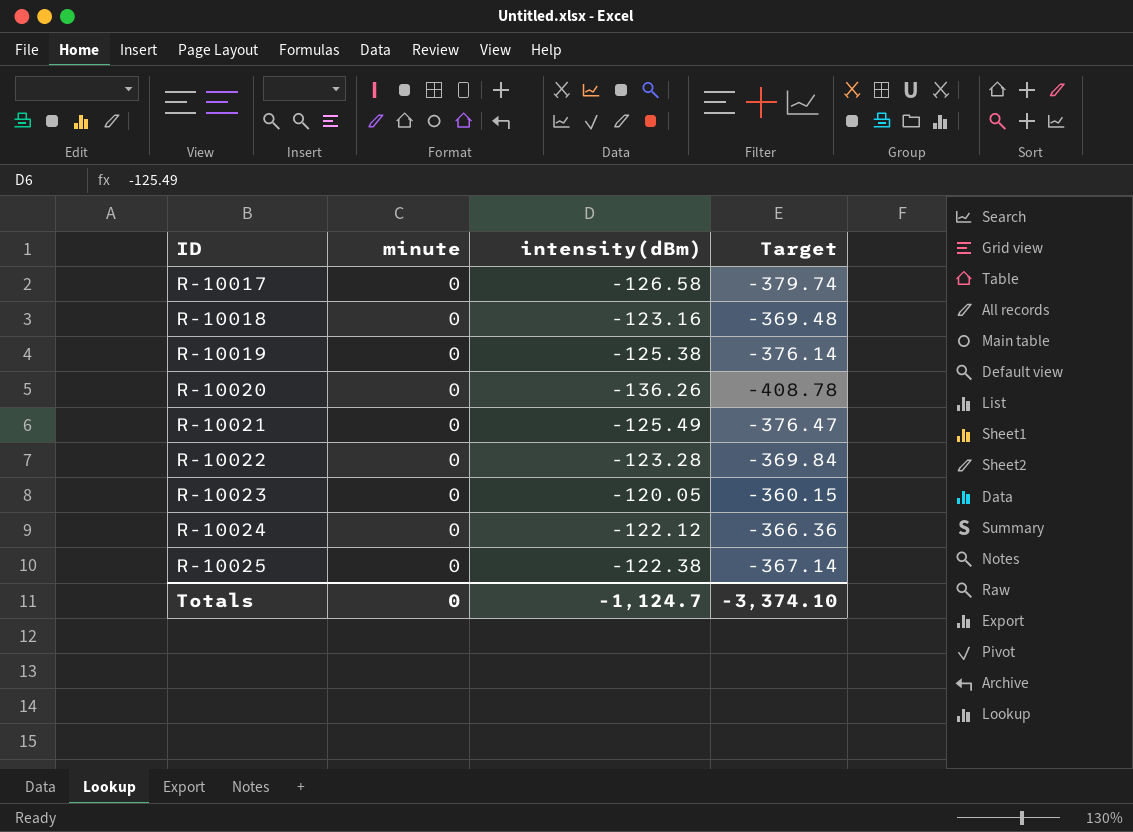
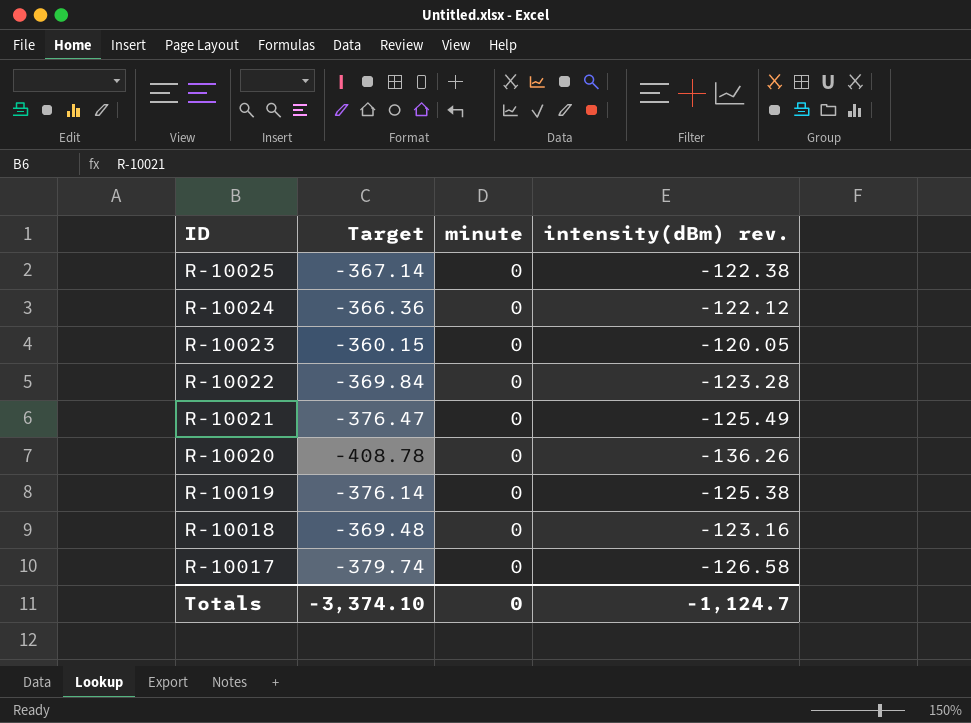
row order: ID ascending -> ID descending
column Target | position: 4 -> 2
column name: intensity(dBm) -> intensity(dBm) rev.

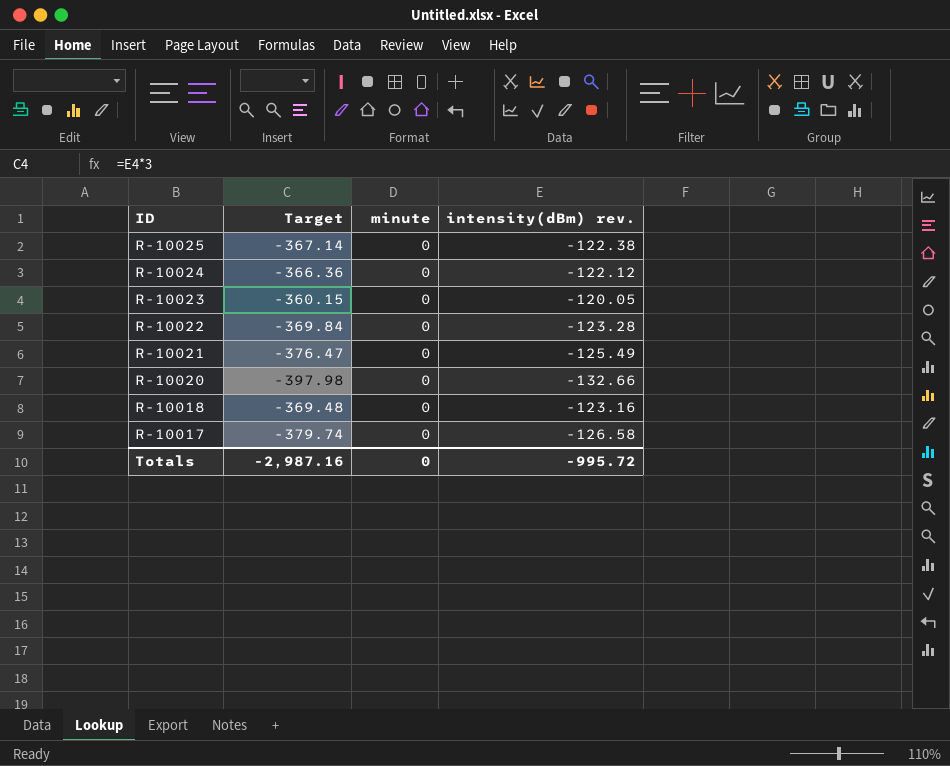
row R-10019: -376.14 | 0 | -125.38 -> none
R-10020 | Target: -408.78 -> -397.98
R-10020 | intensity(dBm) rev.: -136.26 -> -132.66
Totals | Target: -3,374.10 -> -2,987.16
Totals | intensity(dBm) rev.: -1,124.7 -> -995.72

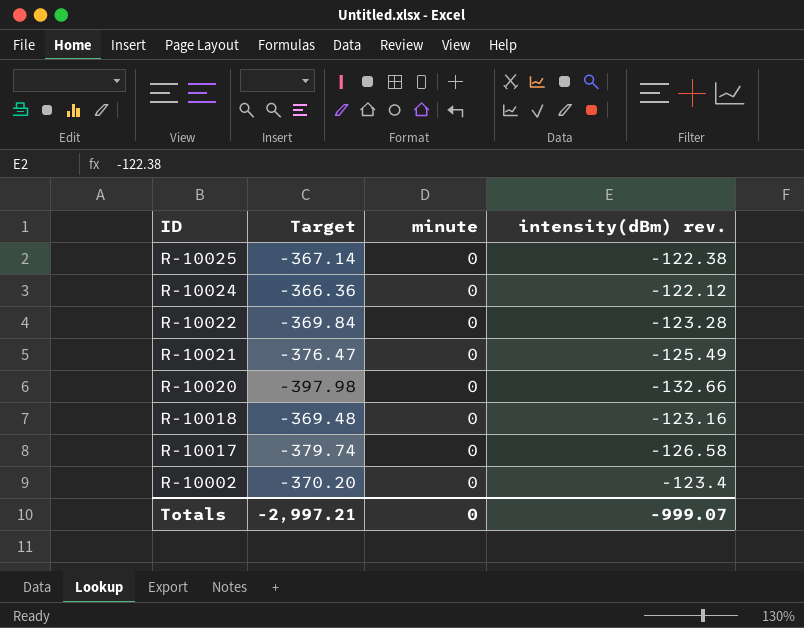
row R-10023: -360.15 | 0 | -120.05 -> none
row R-10002: none -> -370.20 | 0 | -123.4
Totals | Target: -2,987.16 -> -2,997.21
Totals | intensity(dBm) rev.: -995.72 -> -999.07

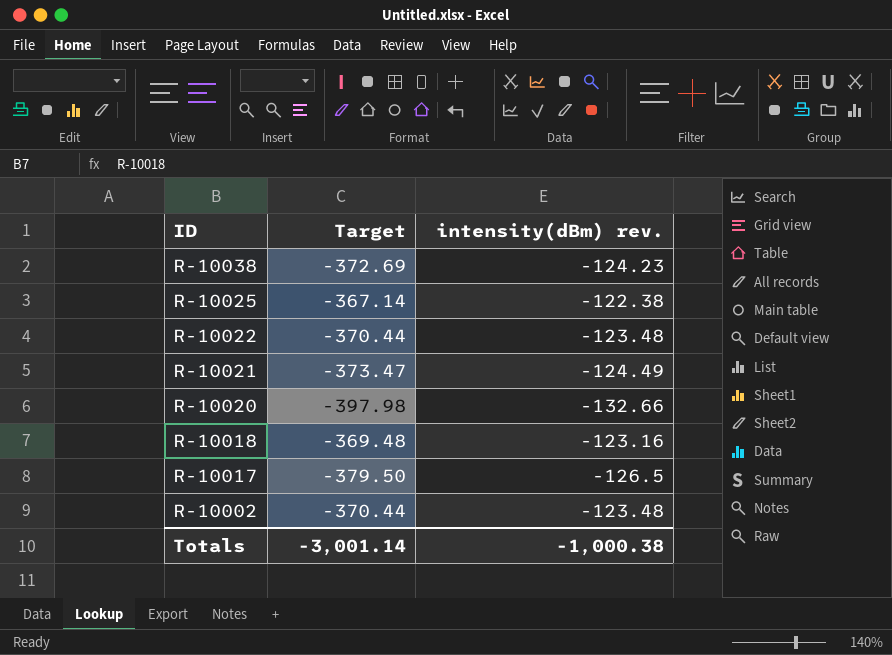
column minute | position: 3 -> none
row R-10024: -366.36 | 0 | -122.12 -> none
row R-10038: none -> -372.69 | -124.23
R-10022 | Target: -369.84 -> -370.44
R-10022 | intensity(dBm) rev.: -123.28 -> -123.48
R-10021 | Target: -376.47 -> -373.47
R-10021 | intensity(dBm) rev.: -125.49 -> -124.49
R-10017 | Target: -379.74 -> -379.50
R-10017 | intensity(dBm) rev.: -126.58 -> -126.5
R-10002 | Target: -370.20 -> -370.44
R-10002 | intensity(dBm) rev.: -123.4 -> -123.48
Totals | Target: -2,997.21 -> -3,001.14
Totals | intensity(dBm) rev.: -999.07 -> -1,000.38

